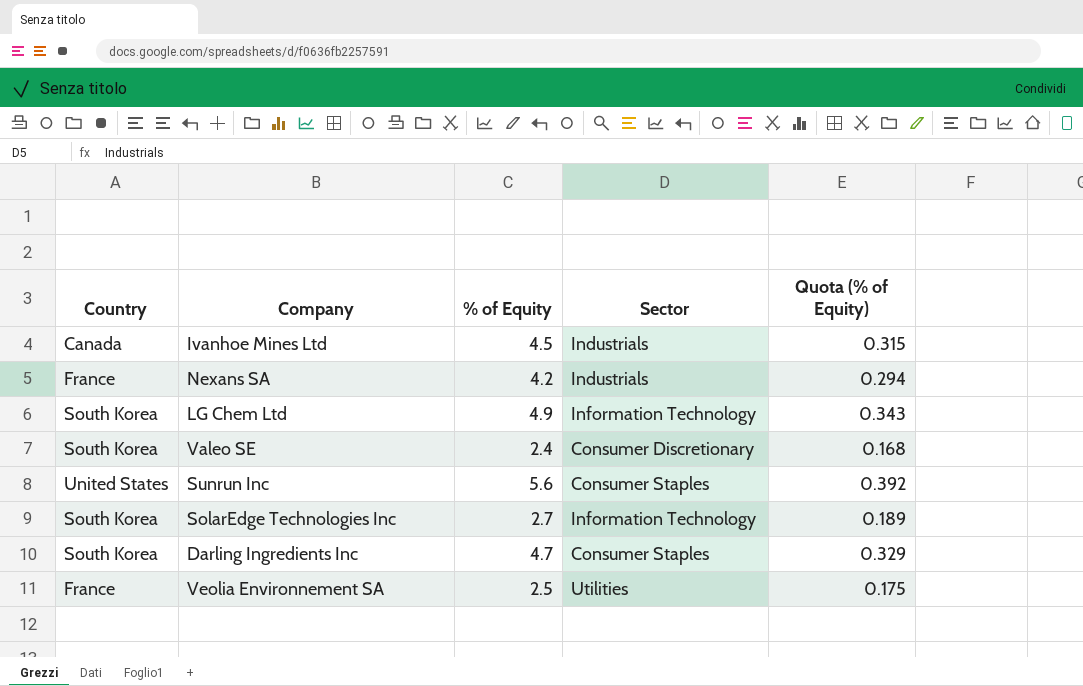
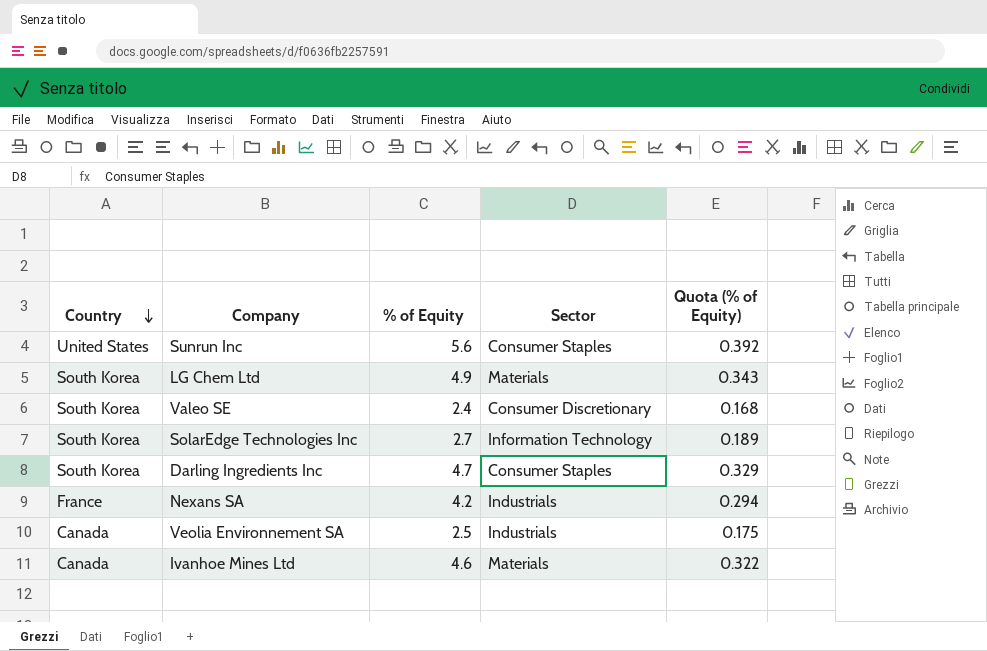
row order: none -> Country descending
LG Chem Ltd | Sector: Information Technology -> Materials
Veolia Environnement SA | Country: France -> Canada
Veolia Environnement SA | Sector: Utilities -> Industrials
Ivanhoe Mines Ltd | % of Equity: 4.5 -> 4.6
Ivanhoe Mines Ltd | Sector: Industrials -> Materials
Ivanhoe Mines Ltd | Quota (% of Equity): 0.315 -> 0.322

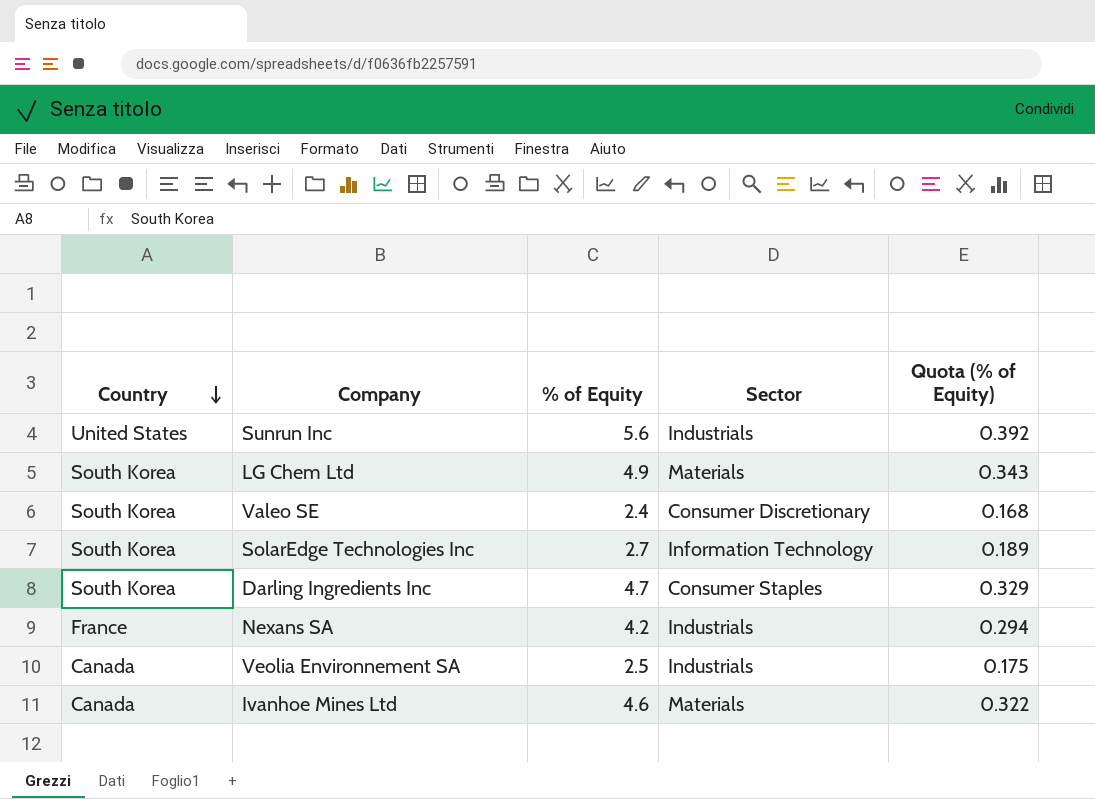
Sunrun Inc | Sector: Consumer Staples -> Industrials

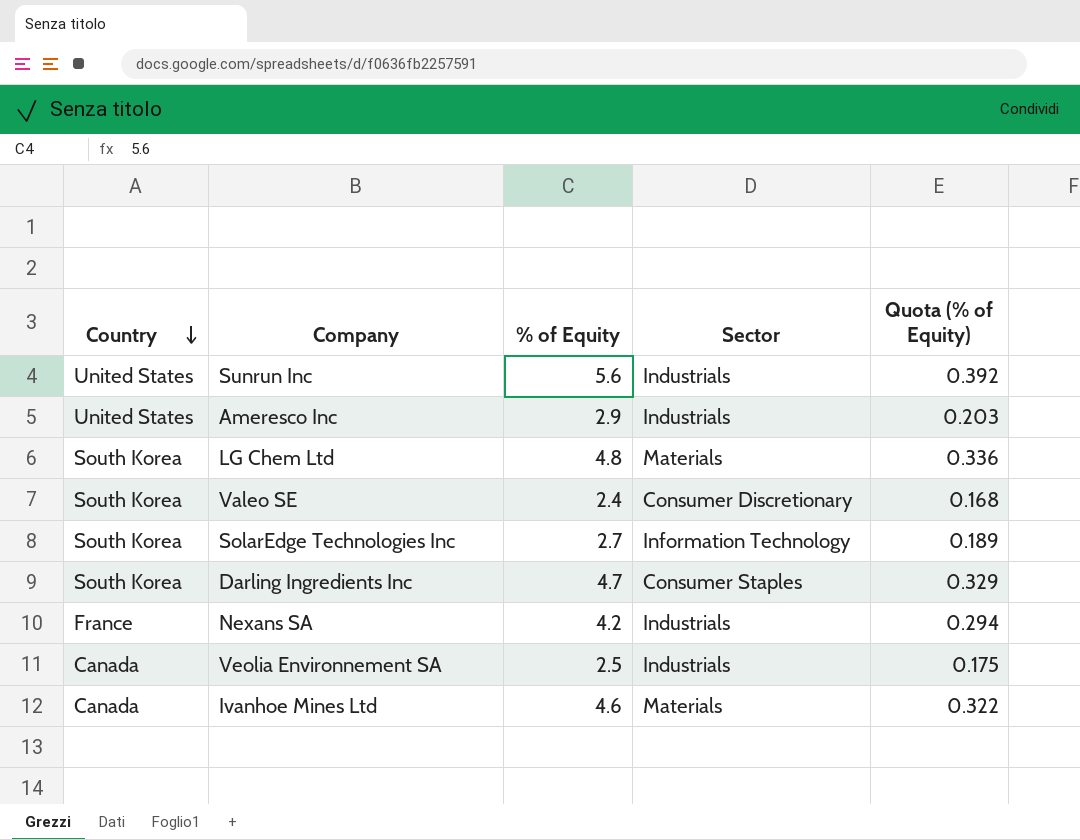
row Ameresco Inc: none -> United States | 2.9 | Industrials | 0.203
LG Chem Ltd | % of Equity: 4.9 -> 4.8
LG Chem Ltd | Quota (% of Equity): 0.343 -> 0.336

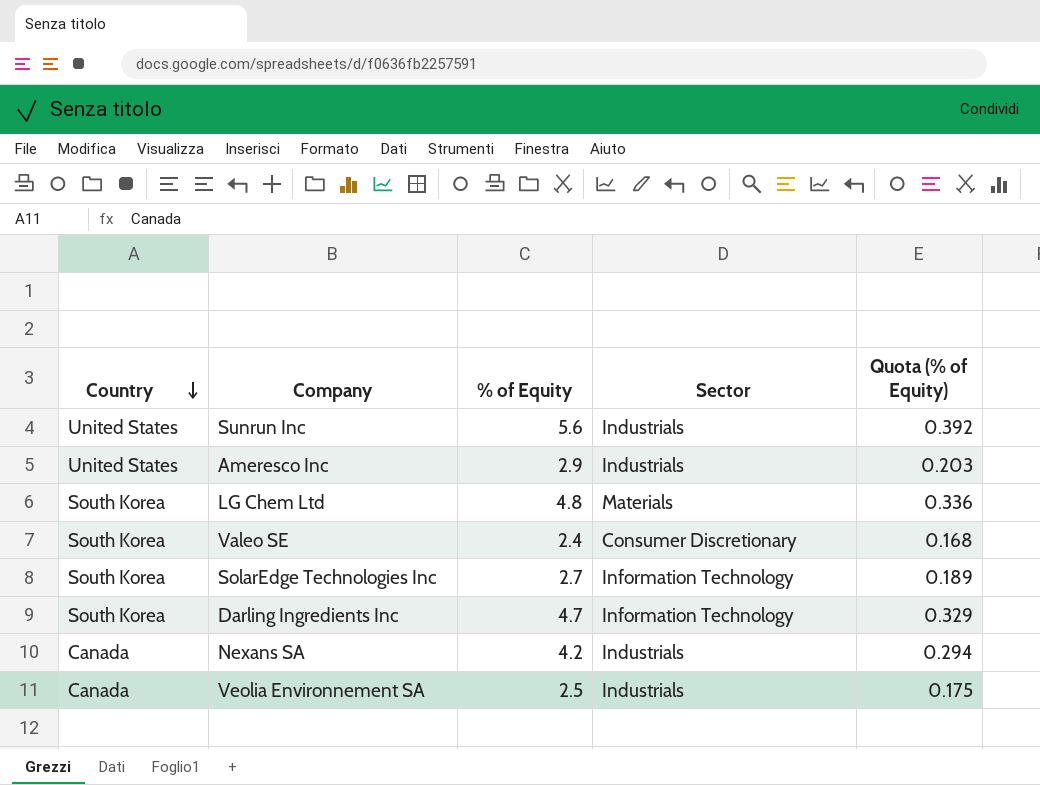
row Ivanhoe Mines Ltd: Canada | 4.6 | Materials | 0.322 -> none
Darling Ingredients Inc | Sector: Consumer Staples -> Information Technology
Nexans SA | Country: France -> Canada

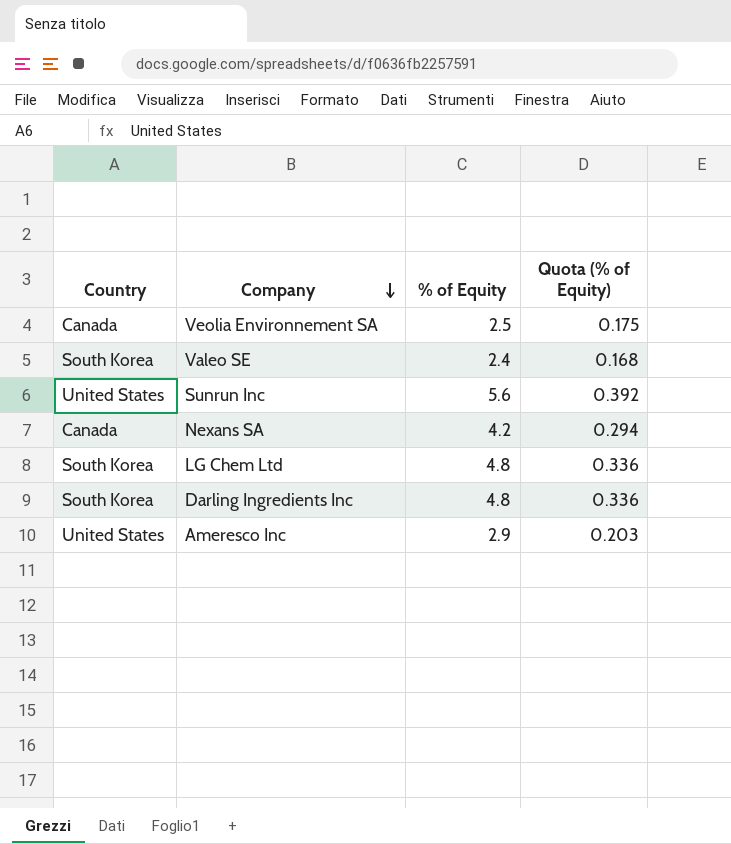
row order: Country descending -> Company descending
column Sector | position: 4 -> none
row SolarEdge Technologies Inc: South Korea | 2.7 | Information Technology | 0.189 -> none
Darling Ingredients Inc | % of Equity: 4.7 -> 4.8
Darling Ingredients Inc | Quota (% of Equity): 0.329 -> 0.336

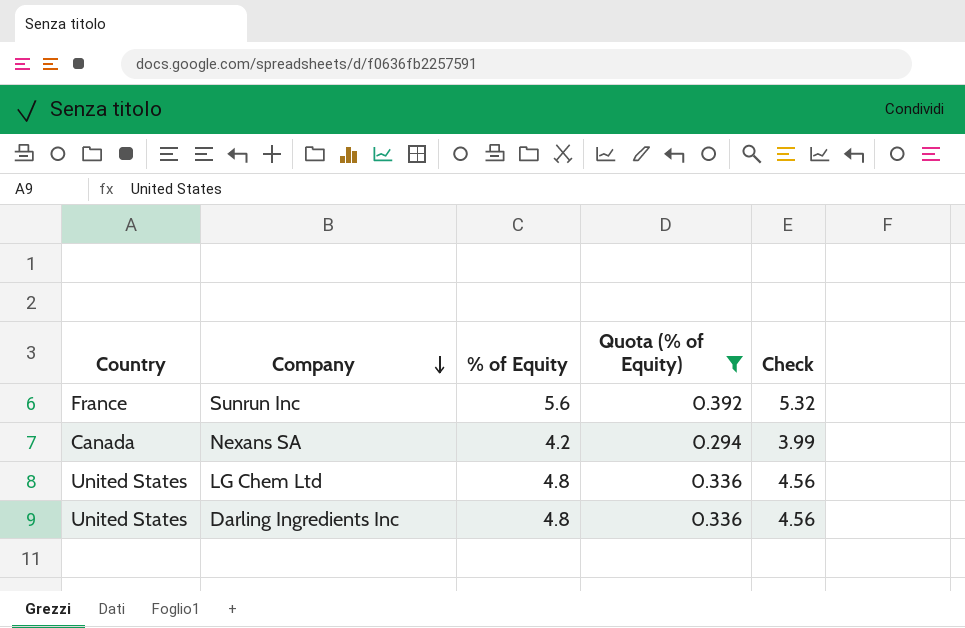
filter: none -> Quota (% of Equity) >= 0.294
column Check | formula: none -> [% of Equity] * 0.95
Sunrun Inc | Country: United States -> France
LG Chem Ltd | Country: South Korea -> United States
Darling Ingredients Inc | Country: South Korea -> United States

